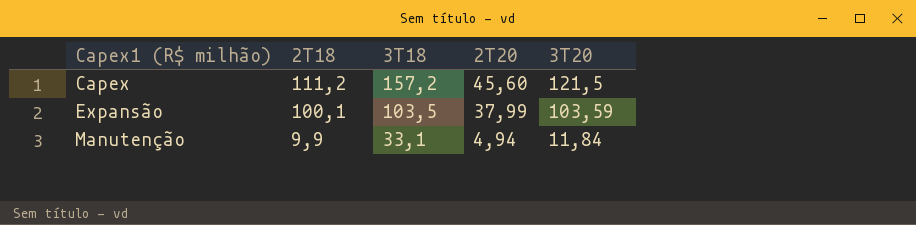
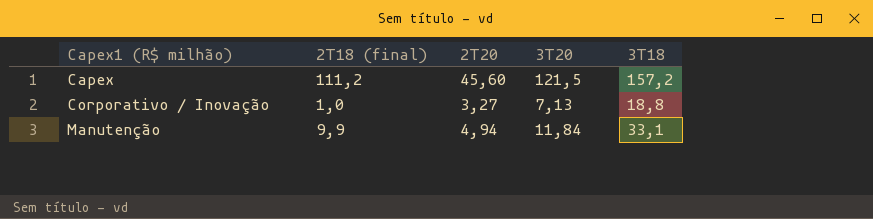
column name: 2T18 -> 2T18 (final)
column 3T18 | position: 3 -> 5
row Expansão: 100,1 | 103,5 | 37,99 | 103,59 -> none
row Corporativo / Inovação: none -> 1,0 | 3,27 | 7,13 | 18,8

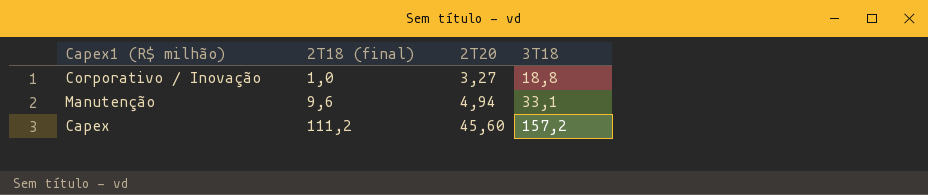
row order: Capex1 (R$ milhão) ascending -> 2T18 (final) ascending
column 3T20 | position: 4 -> none
Manutenção | 2T18 (final): 9,9 -> 9,6

